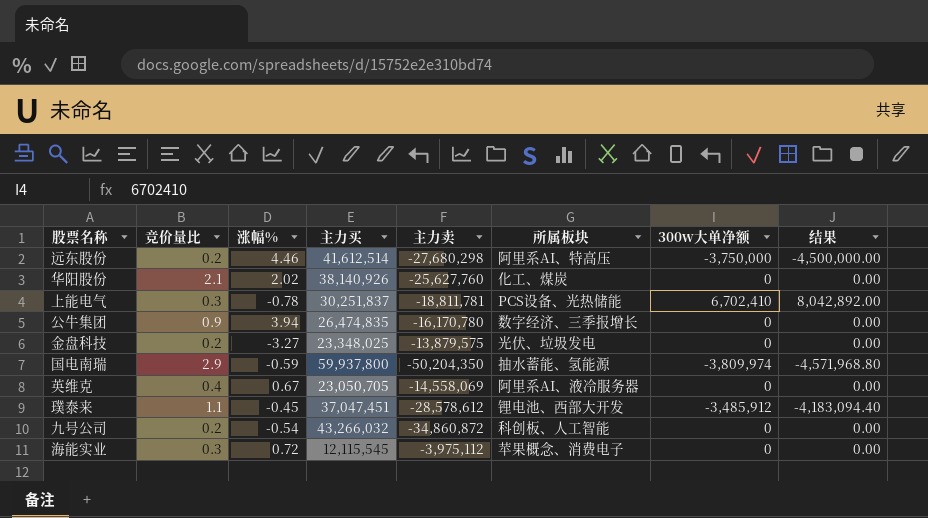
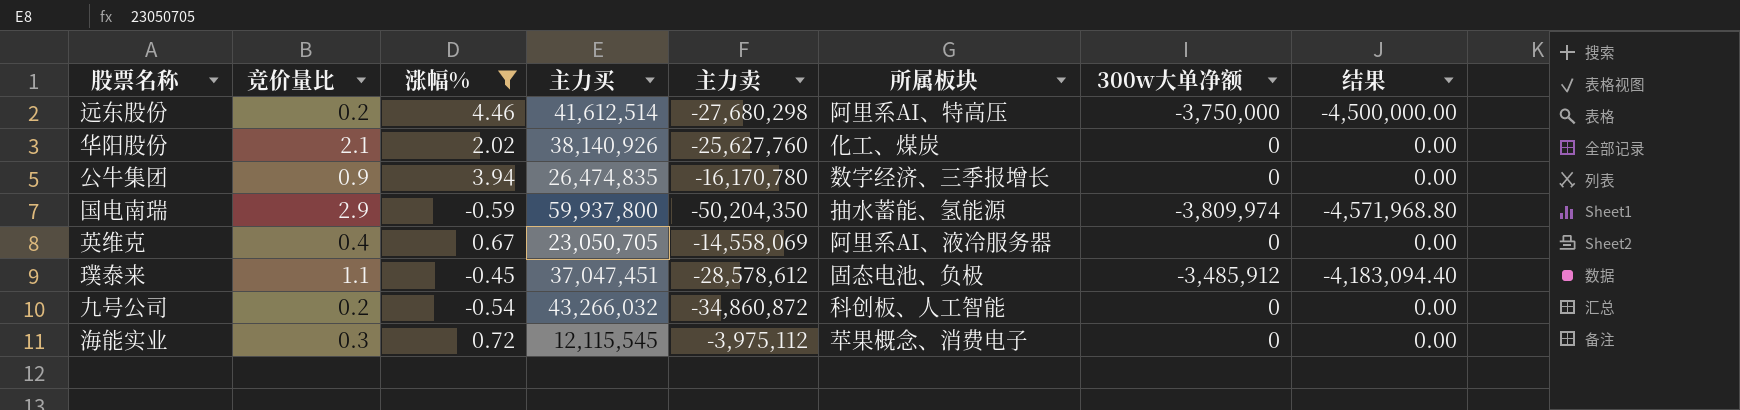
filter: none -> 涨幅% >= -0.59
璞泰来 | 所属板块: 锂电池、西部大开发 -> 固态电池、负极

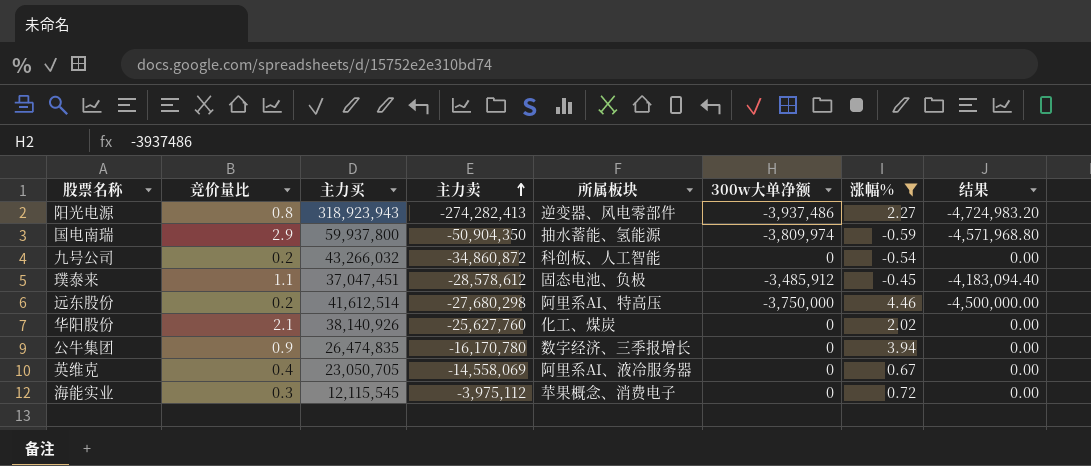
row order: none -> 主力卖 ascending
column 涨幅% | position: 3 -> 7
row 阳光电源: none -> 0.8 | 318,923,943 | -274,282,413 | 逆变器、风电零部件 | -3,937,486 | 2.27 | -4,724,983.20
国电南瑞 | 主力卖: -50,204,350 -> -50,904,350

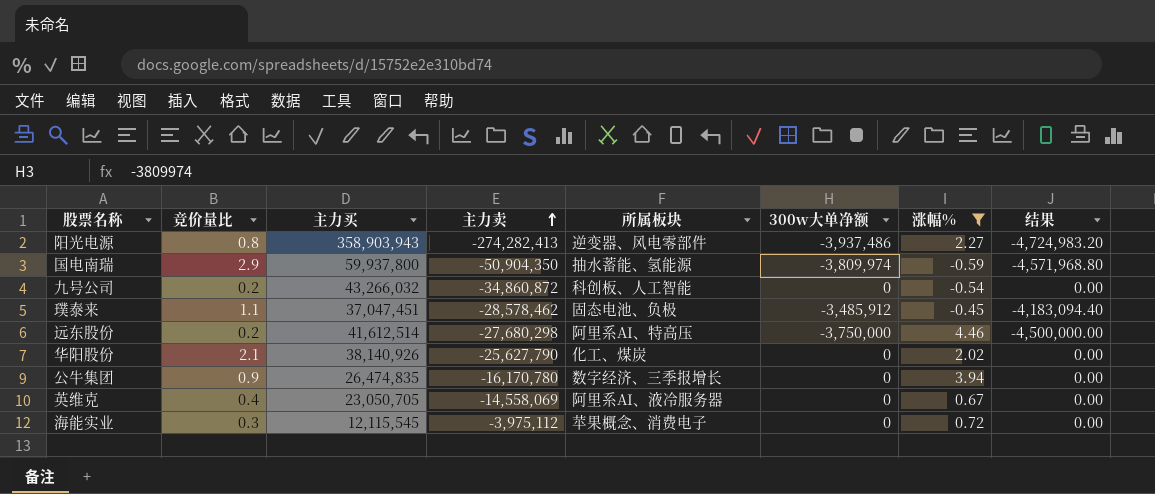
阳光电源 | 主力买: 318,923,943 -> 358,903,943
璞泰来 | 主力卖: -28,578,612 -> -28,578,462
华阳股份 | 主力卖: -25,627,760 -> -25,627,790

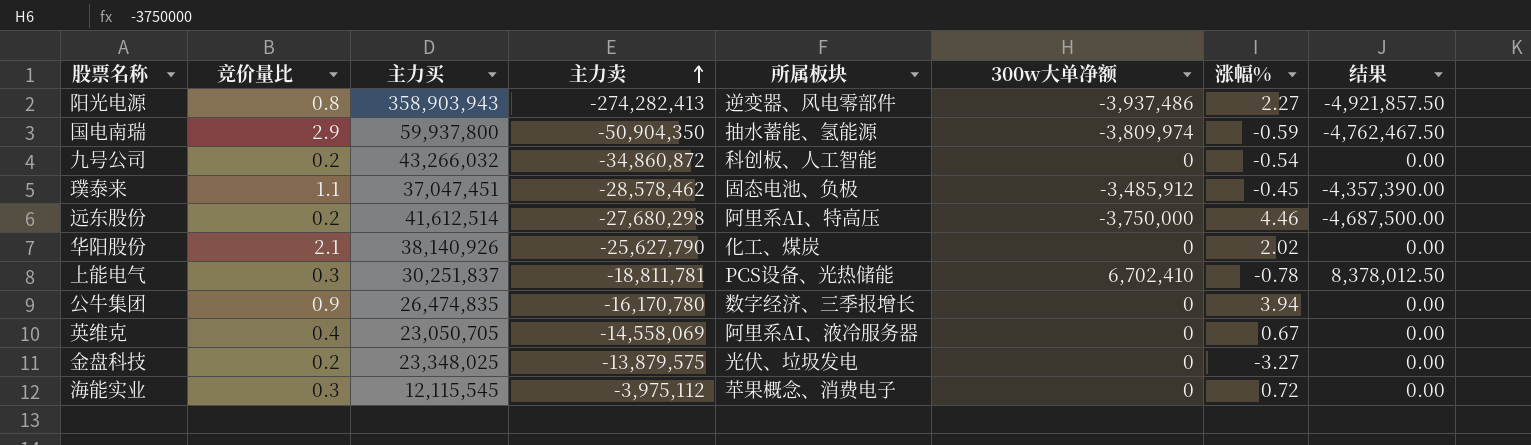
filter: 涨幅% >= -0.59 -> none
column 结果 | formula: [300w大单净额] * 1.2 -> [300w大单净额] * 1.25

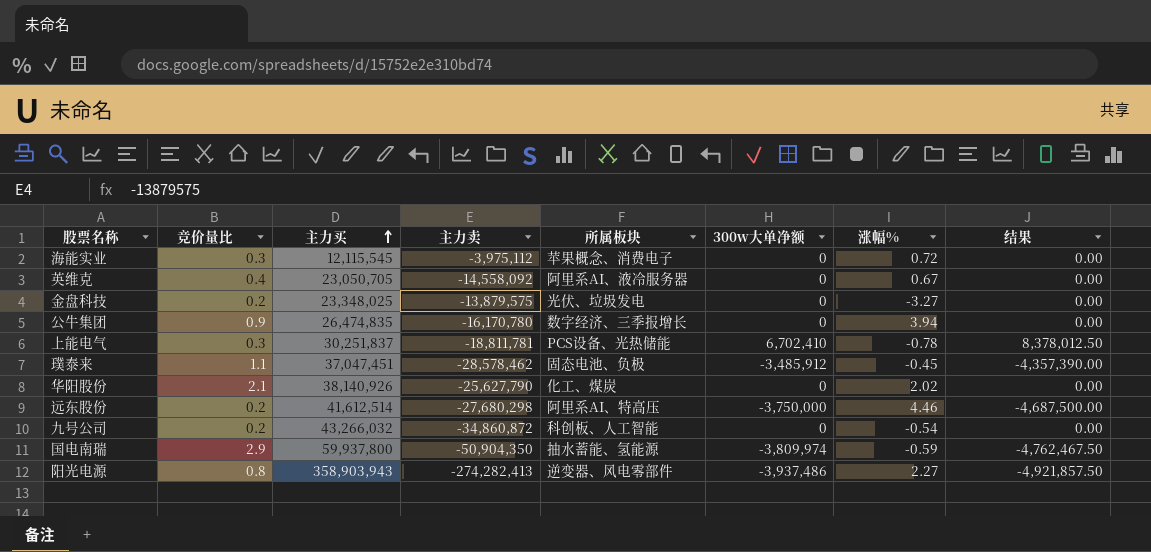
row order: 主力卖 ascending -> 主力买 ascending
英维克 | 主力卖: -14,558,069 -> -14,558,092

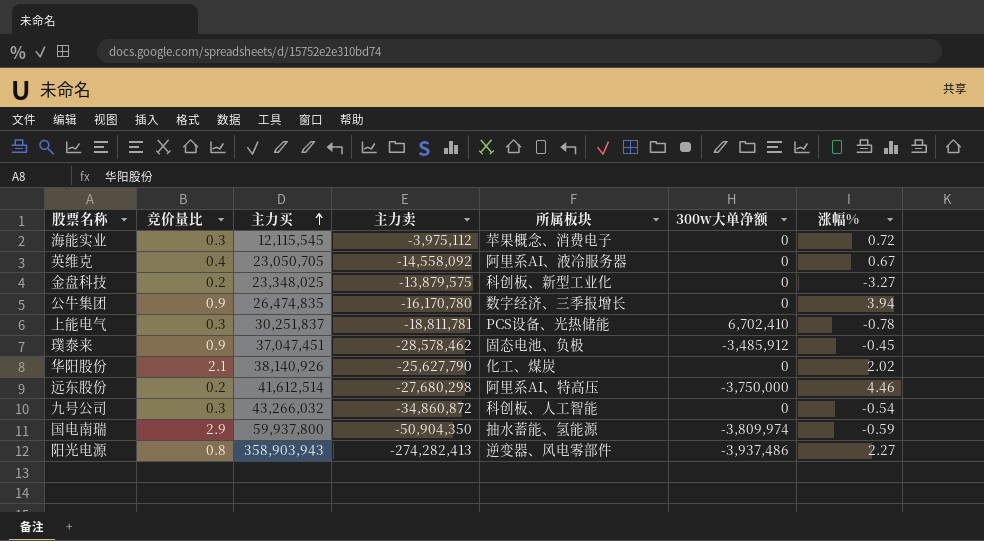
column 结果 | formula: [300w大单净额] * 1.25 -> none
金盘科技 | 所属板块: 光伏、垃圾发电 -> 科创板、新型工业化
璞泰来 | 竞价量比: 1.1 -> 0.9
九号公司 | 竞价量比: 0.2 -> 0.3

